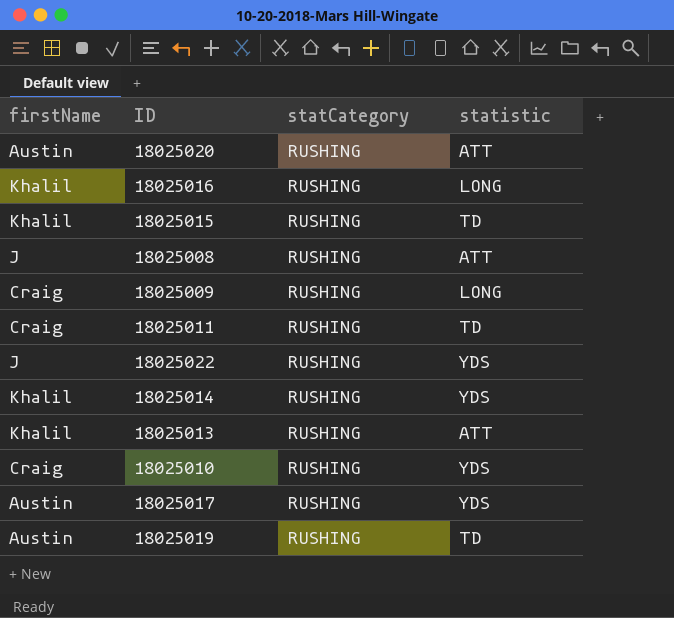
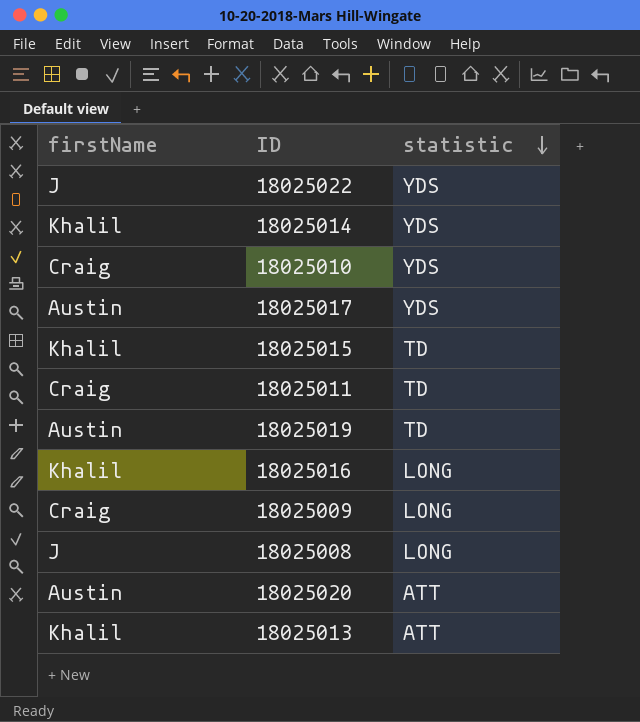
row order: none -> statistic descending
column statCategory | position: 3 -> none
18025008 | statistic: ATT -> LONG

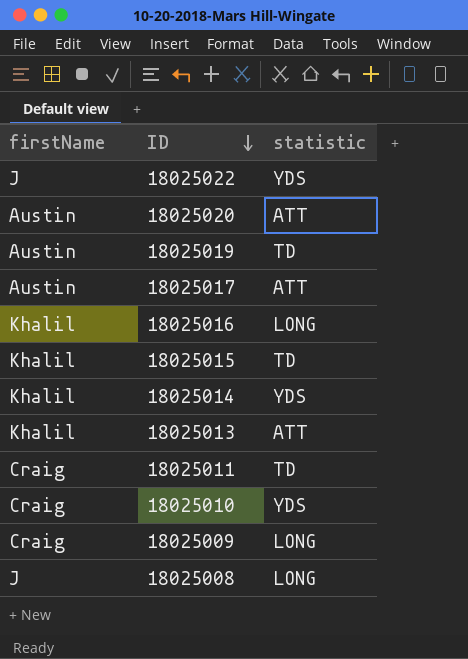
row order: statistic descending -> ID descending
18025017 | statistic: YDS -> ATT

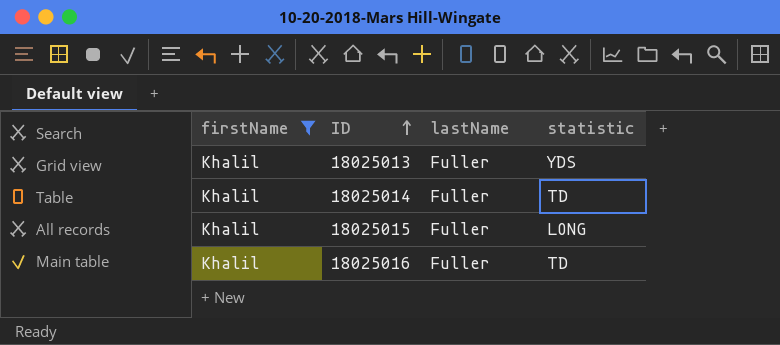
filter: none -> firstName = Khalil
row order: ID descending -> ID ascending
column lastName | position: none -> 3
18025013 | statistic: ATT -> YDS
18025014 | statistic: YDS -> TD
18025015 | statistic: TD -> LONG
18025016 | statistic: LONG -> TD

